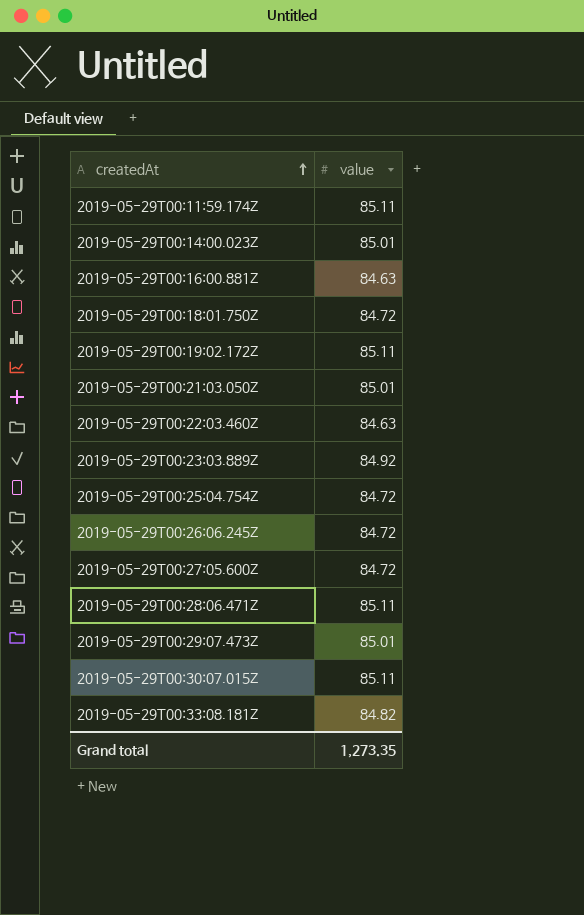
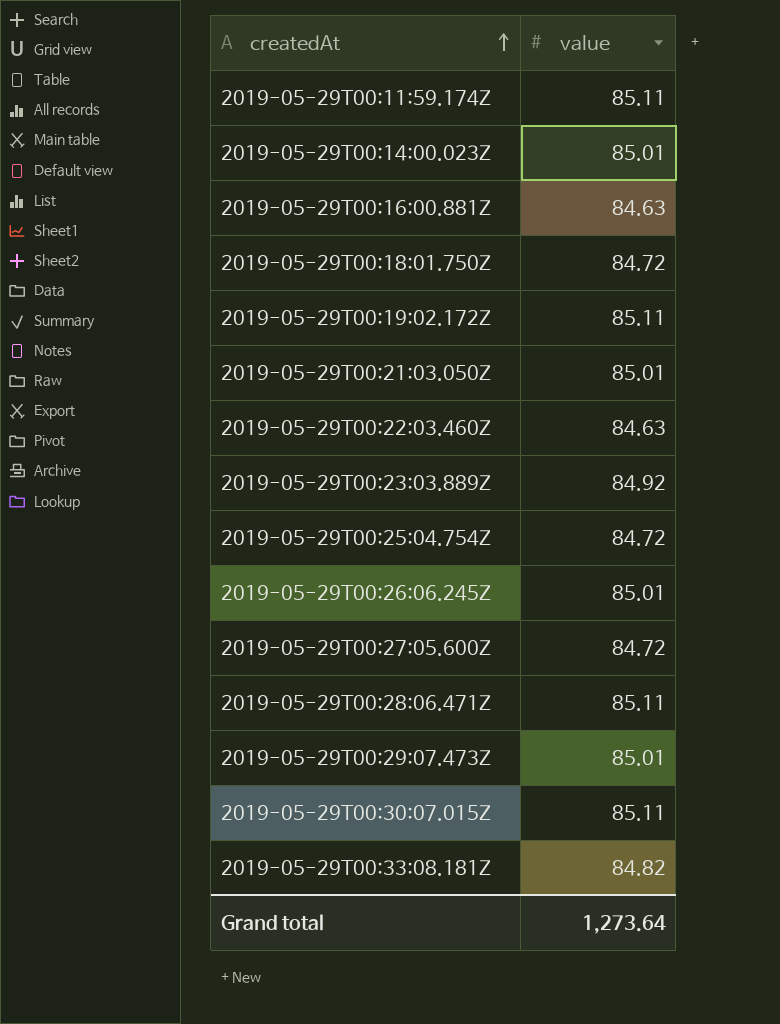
2019-05-29T00:26:06.245Z | value: 84.72 -> 85.01
Grand total | value: 1,273.35 -> 1,273.64

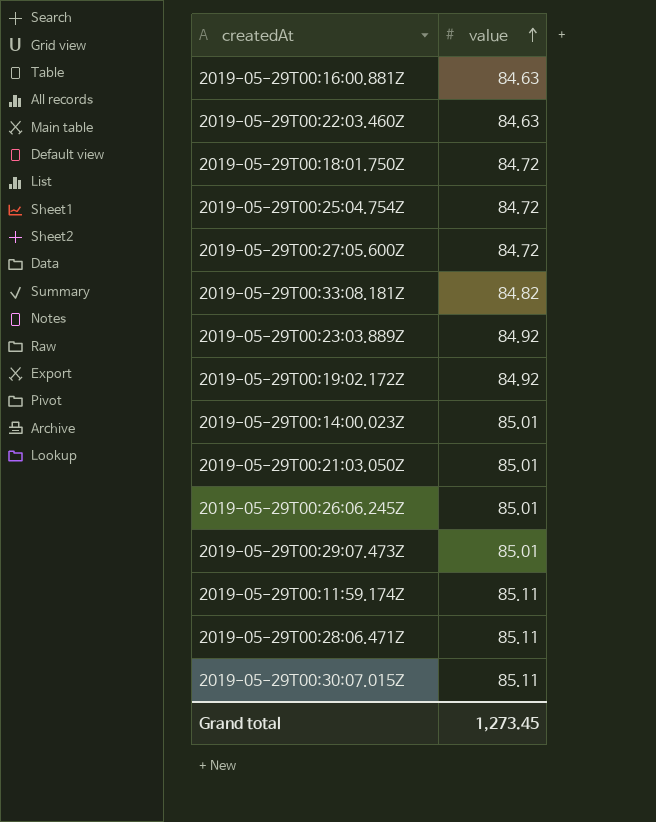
row order: createdAt ascending -> value ascending
2019-05-29T00:19:02.172Z | value: 85.11 -> 84.92
Grand total | value: 1,273.64 -> 1,273.45

